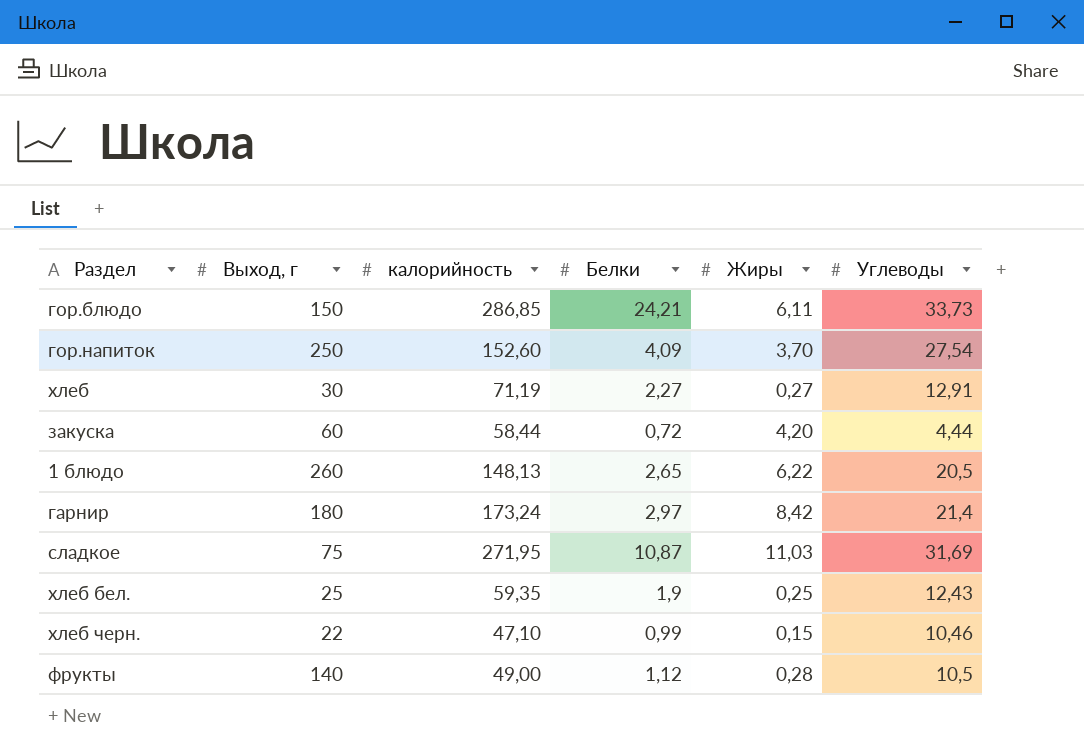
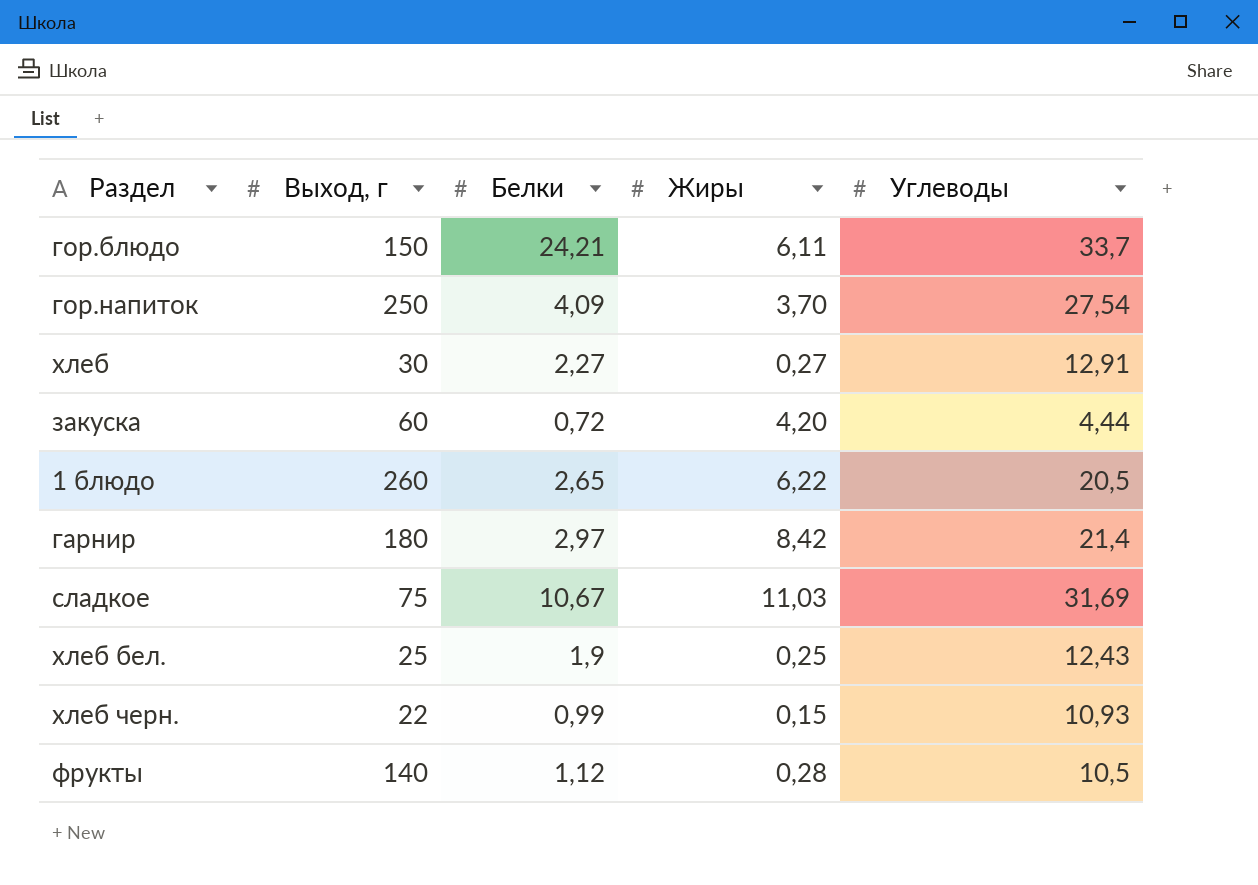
column калорийность | position: 3 -> none
гор.блюдо | Углеводы: 33,73 -> 33,7
сладкое | Белки: 10,87 -> 10,67
хлеб черн. | Углеводы: 10,46 -> 10,93

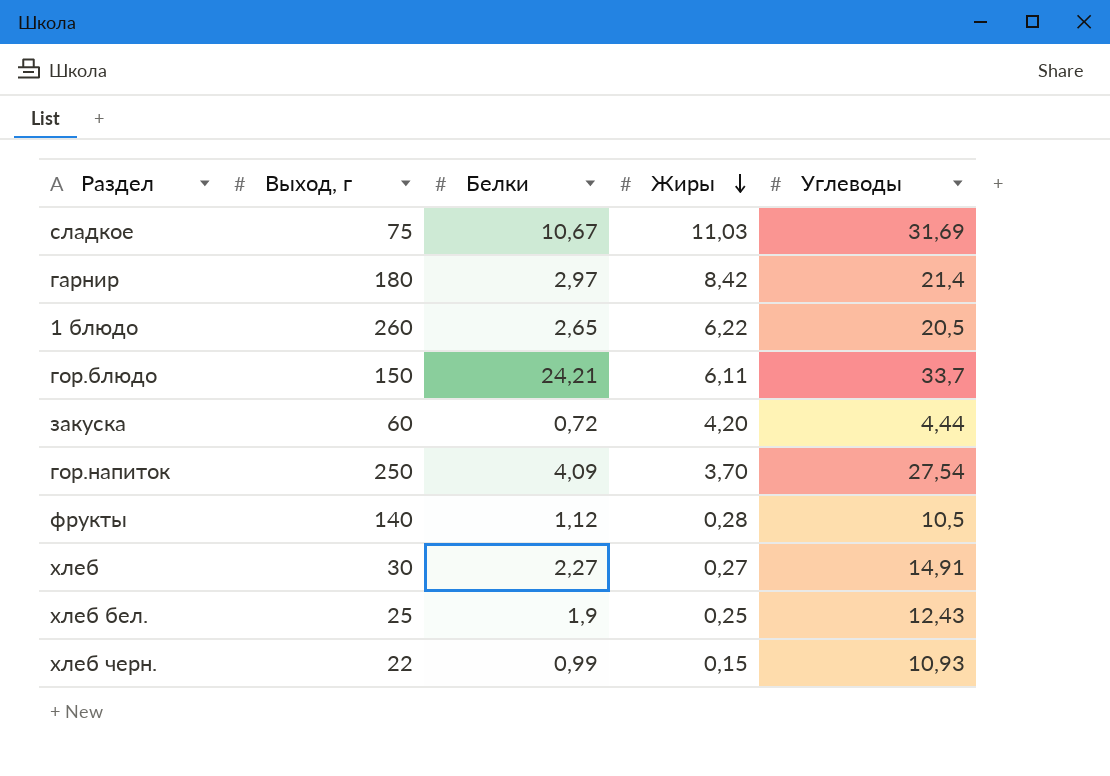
row order: none -> Жиры descending
хлеб | Углеводы: 12,91 -> 14,91

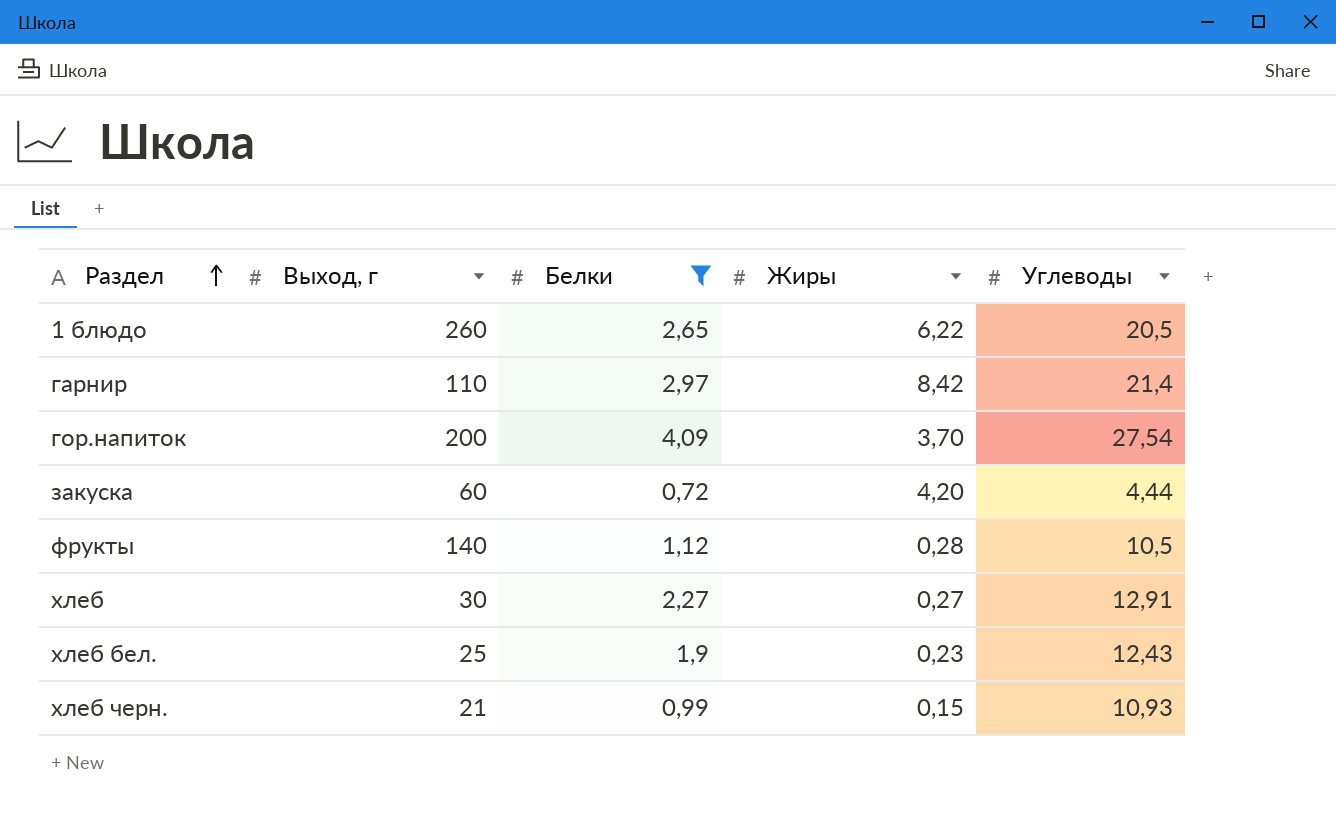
filter: none -> Белки <= 4,09
row order: Жиры descending -> Раздел ascending
гарнир | Выход, г: 180 -> 110
гор.напиток | Выход, г: 250 -> 200
хлеб | Углеводы: 14,91 -> 12,91
хлеб бел. | Жиры: 0,25 -> 0,23
хлеб черн. | Выход, г: 22 -> 21

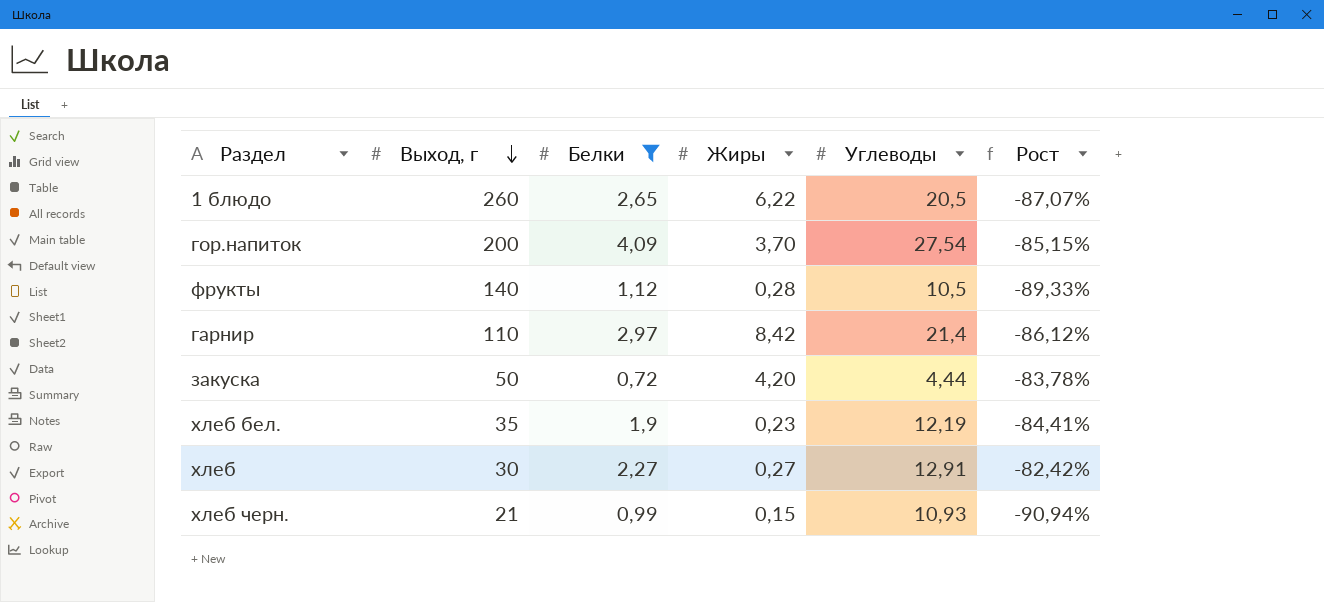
row order: Раздел ascending -> Выход, г descending
column Рост | formula: none -> ([Белки] - [Углеводы]) / [Углеводы]
закуска | Выход, г: 60 -> 50
хлеб бел. | Выход, г: 25 -> 35
хлеб бел. | Углеводы: 12,43 -> 12,19

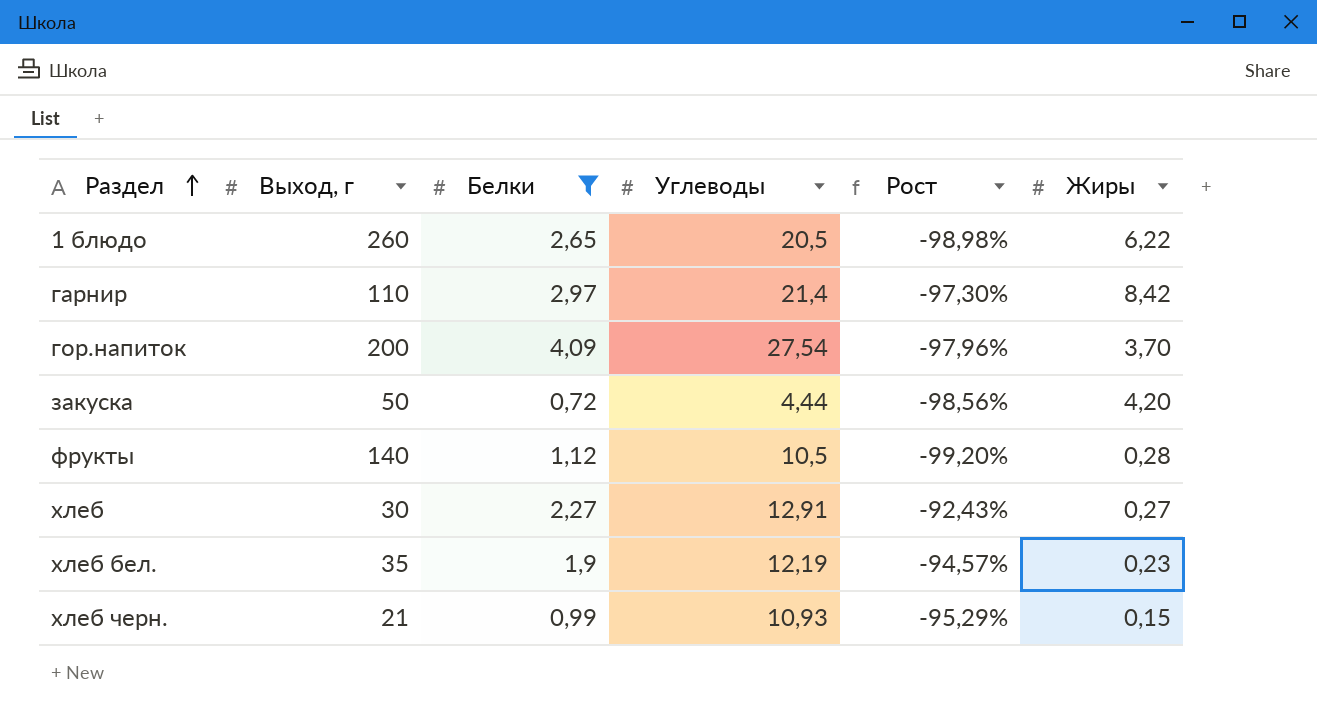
row order: Выход, г descending -> Раздел ascending
column Рост | formula: ([Белки] - [Углеводы]) / [Углеводы] -> ([Белки] - [Выход, г]) / [Выход, г]
column Жиры | position: 4 -> 6

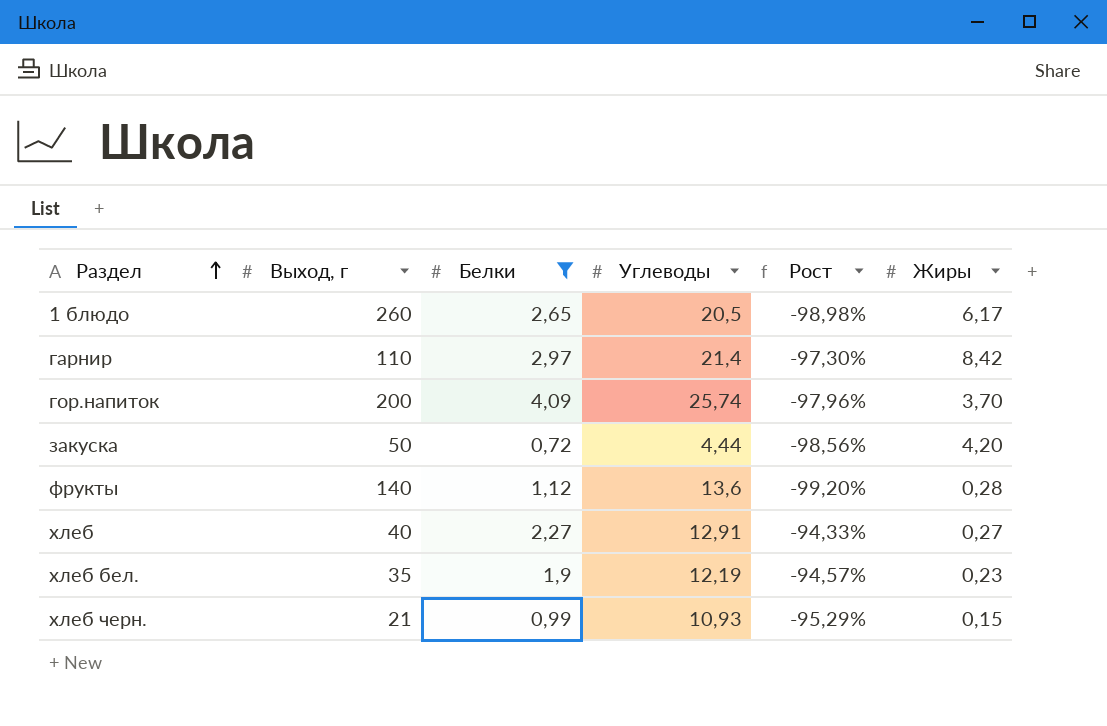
1 блюдо | Жиры: 6,22 -> 6,17
гор.напиток | Углеводы: 27,54 -> 25,74
фрукты | Углеводы: 10,5 -> 13,6
хлеб | Выход, г: 30 -> 40
хлеб | Рост: -92,43% -> -94,33%

